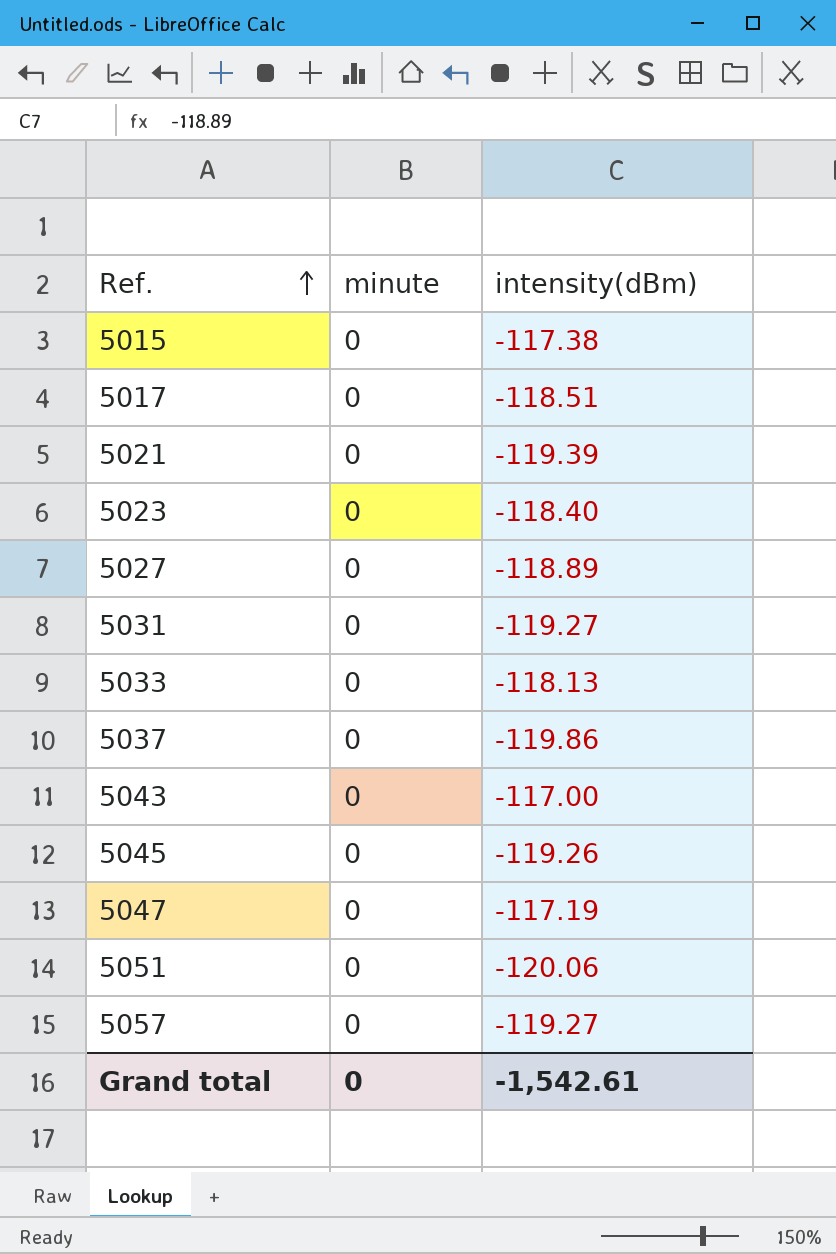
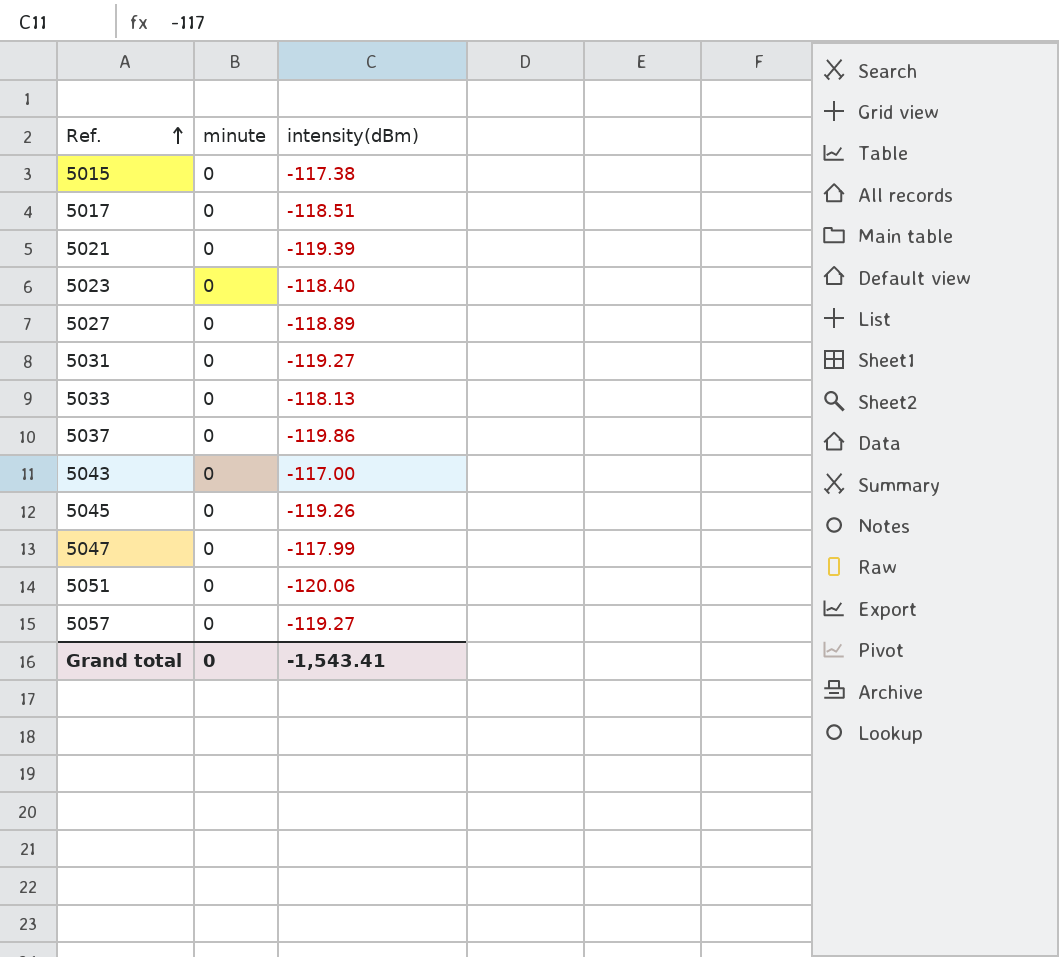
5047 | intensity(dBm): -117.19 -> -117.99
Grand total | intensity(dBm): -1,542.61 -> -1,543.41

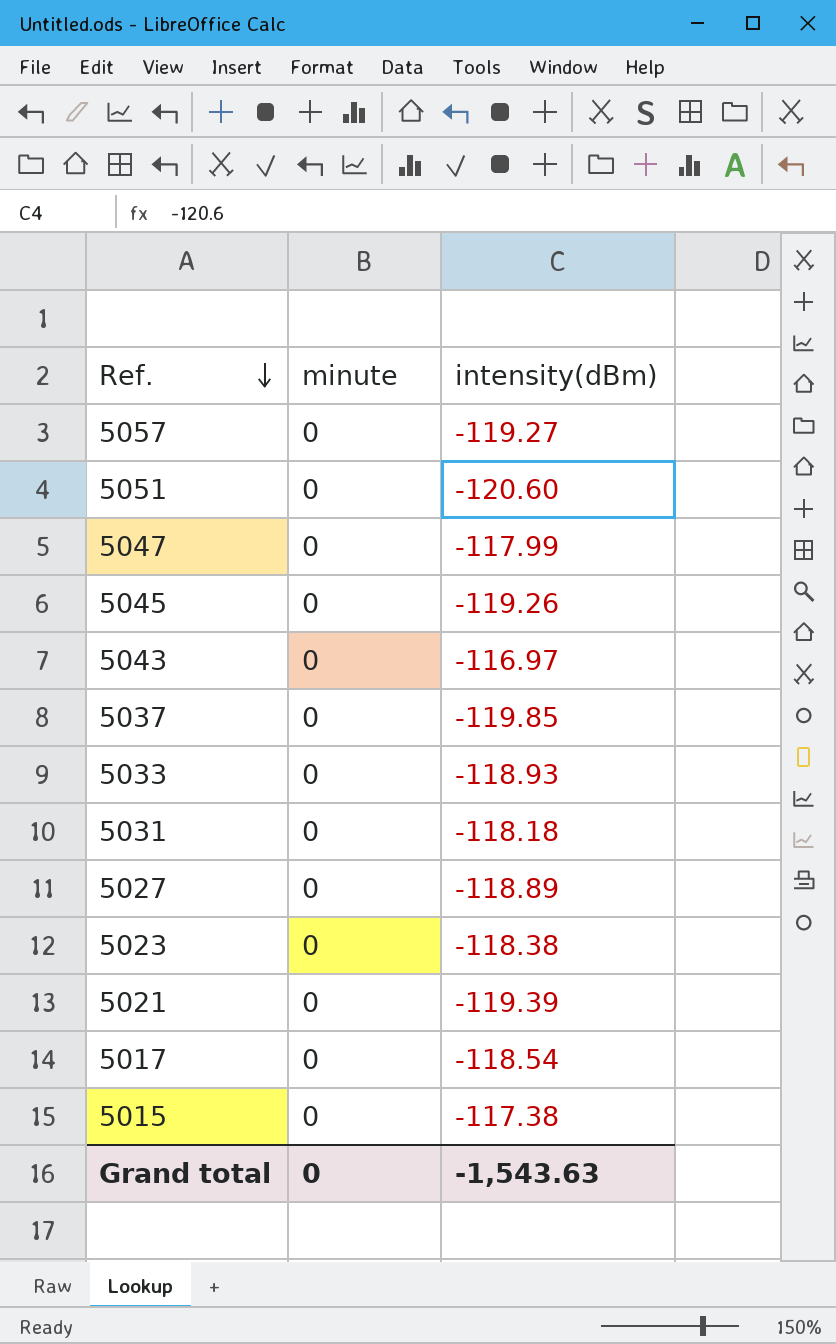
row order: Ref. ascending -> Ref. descending
5051 | intensity(dBm): -120.06 -> -120.60
5043 | intensity(dBm): -117.00 -> -116.97
5037 | intensity(dBm): -119.86 -> -119.85
5033 | intensity(dBm): -118.13 -> -118.93
5031 | intensity(dBm): -119.27 -> -118.18
5023 | intensity(dBm): -118.40 -> -118.38
5017 | intensity(dBm): -118.51 -> -118.54
Grand total | intensity(dBm): -1,543.41 -> -1,543.63

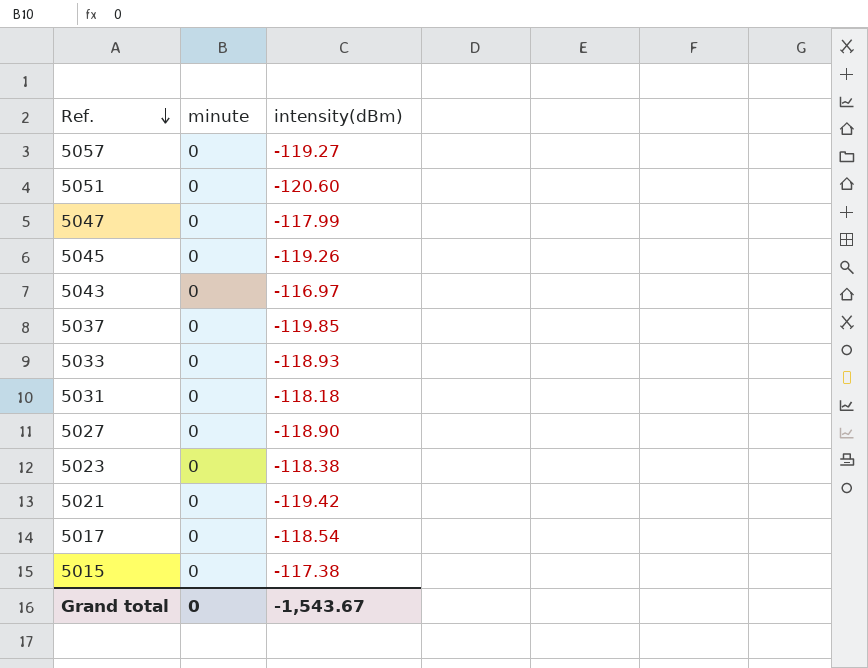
5027 | intensity(dBm): -118.89 -> -118.90
5021 | intensity(dBm): -119.39 -> -119.42
Grand total | intensity(dBm): -1,543.63 -> -1,543.67

